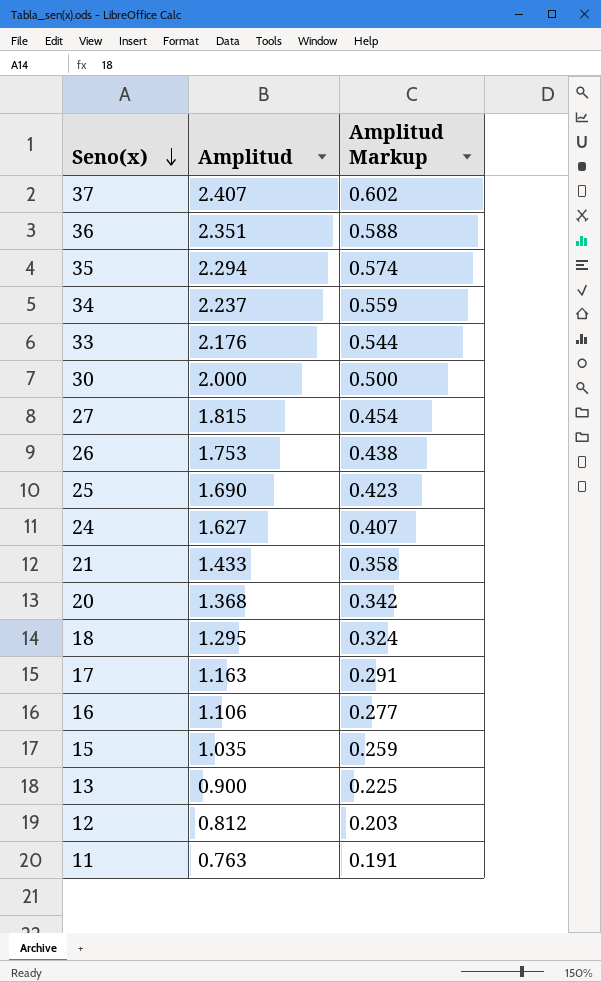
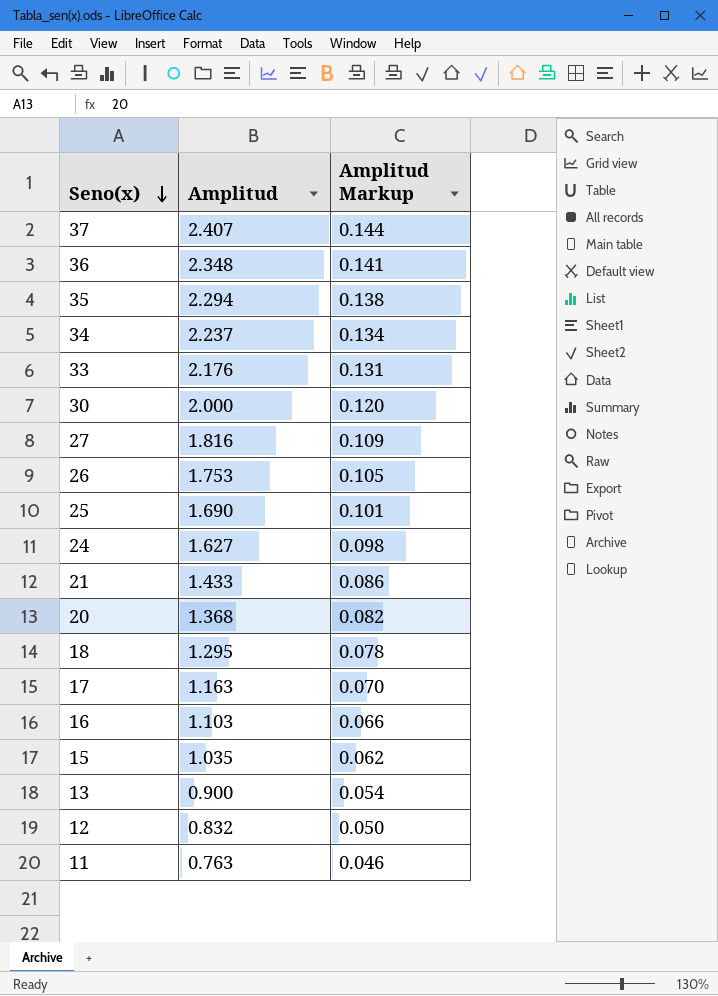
column Amplitud Markup | formula: [Amplitud] * 0.25 -> [Amplitud] * 0.06
36 | Amplitud: 2.351 -> 2.348
27 | Amplitud: 1.815 -> 1.816
16 | Amplitud: 1.106 -> 1.103
12 | Amplitud: 0.812 -> 0.832

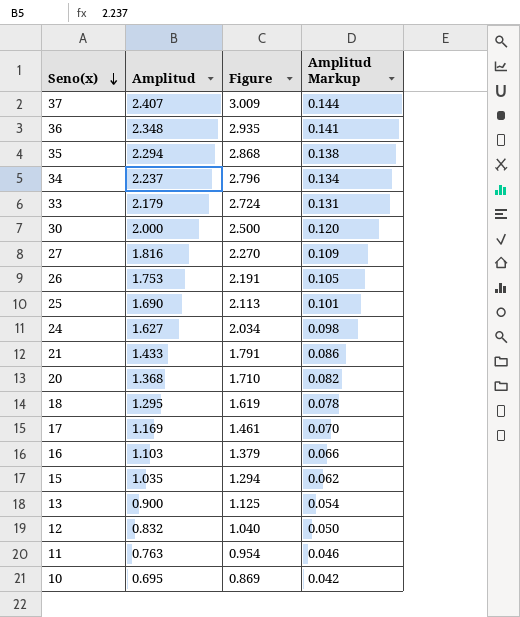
column Figure | formula: none -> [Amplitud] * 1.25
33 | Amplitud: 2.176 -> 2.179
17 | Amplitud: 1.163 -> 1.169
row 10: none -> 0.695 | 0.869 | 0.042

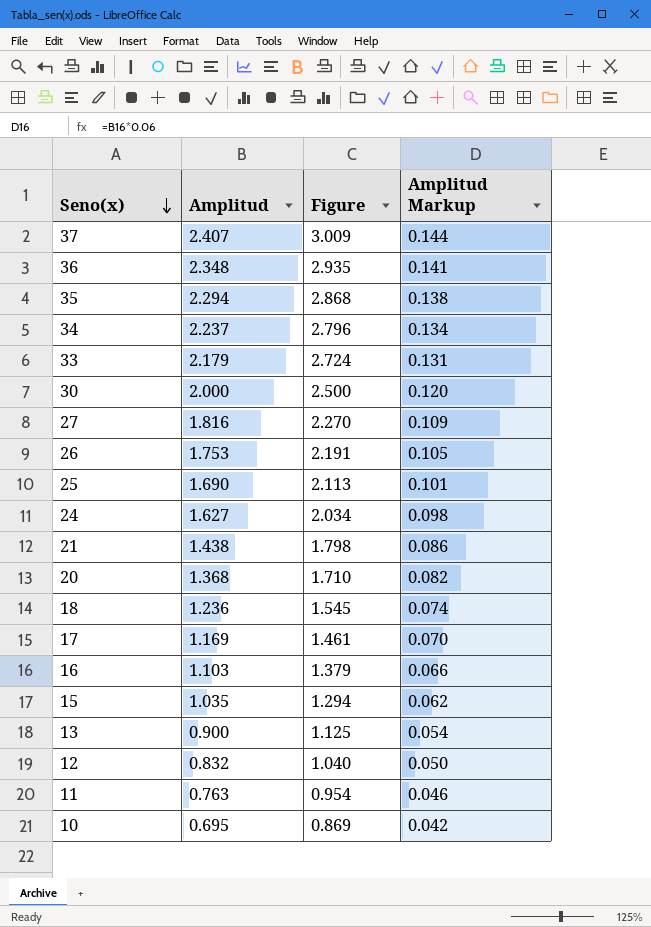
21 | Amplitud: 1.433 -> 1.438
21 | Figure: 1.791 -> 1.798
18 | Amplitud: 1.295 -> 1.236
18 | Figure: 1.619 -> 1.545
18 | Amplitud Markup: 0.078 -> 0.074

